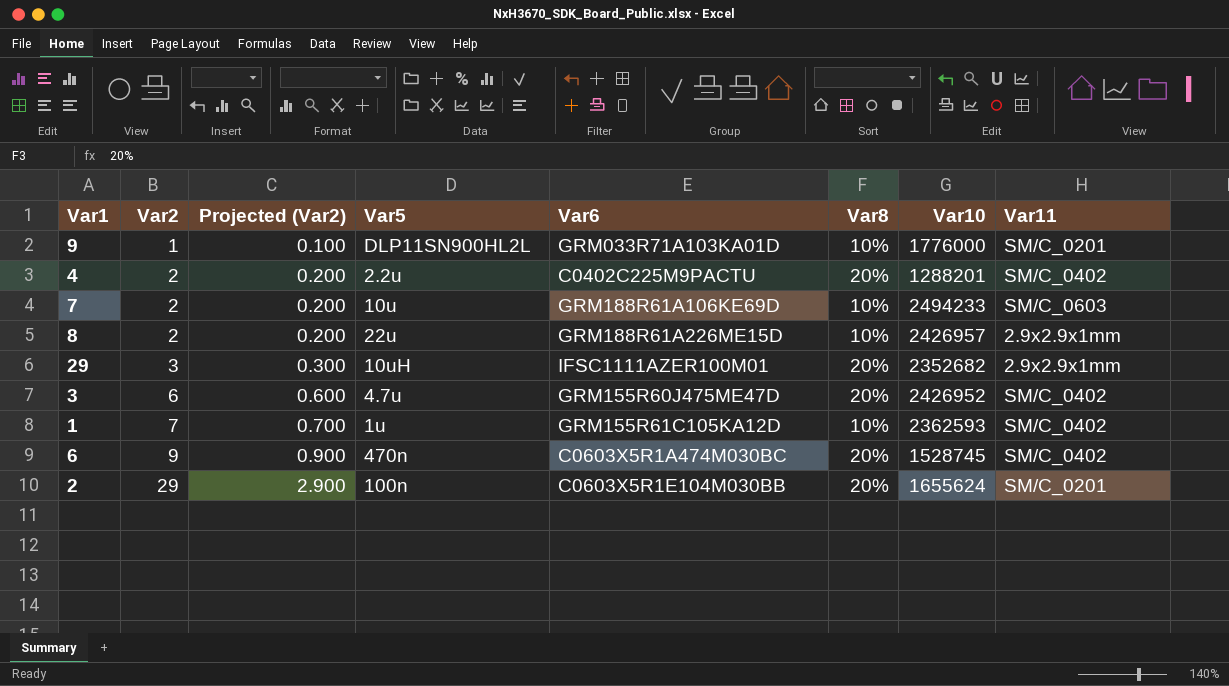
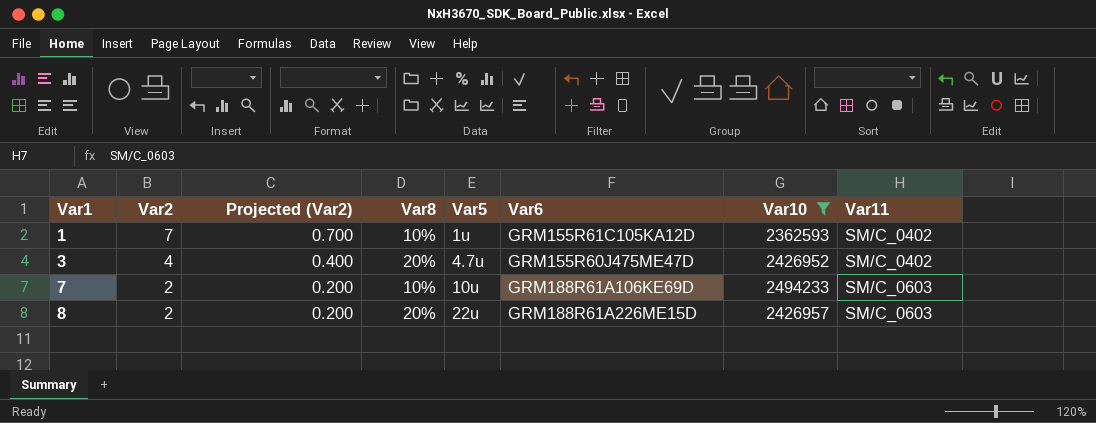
filter: none -> Var10 >= 2362593
row order: Var2 ascending -> Var1 ascending
column Var8 | position: 6 -> 4
3 | Var2: 6 -> 4
3 | Projected (Var2): 0.600 -> 0.400
8 | Var8: 10% -> 20%
8 | Var11: 2.9x2.9x1mm -> SM/C_0603

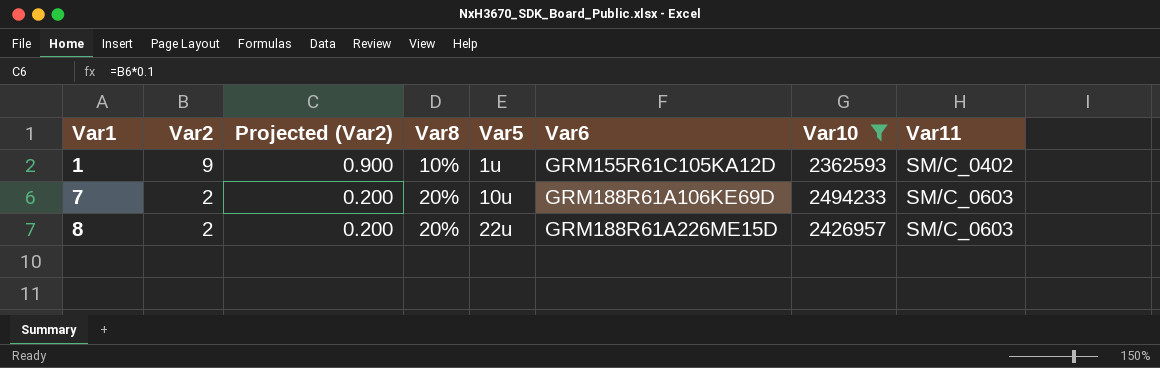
row 3: 4 | 0.400 | 20% | 4.7u | GRM155R60J475ME47D | 2426952 | SM/C_0402 -> none
1 | Var2: 7 -> 9
1 | Projected (Var2): 0.700 -> 0.900
7 | Var8: 10% -> 20%

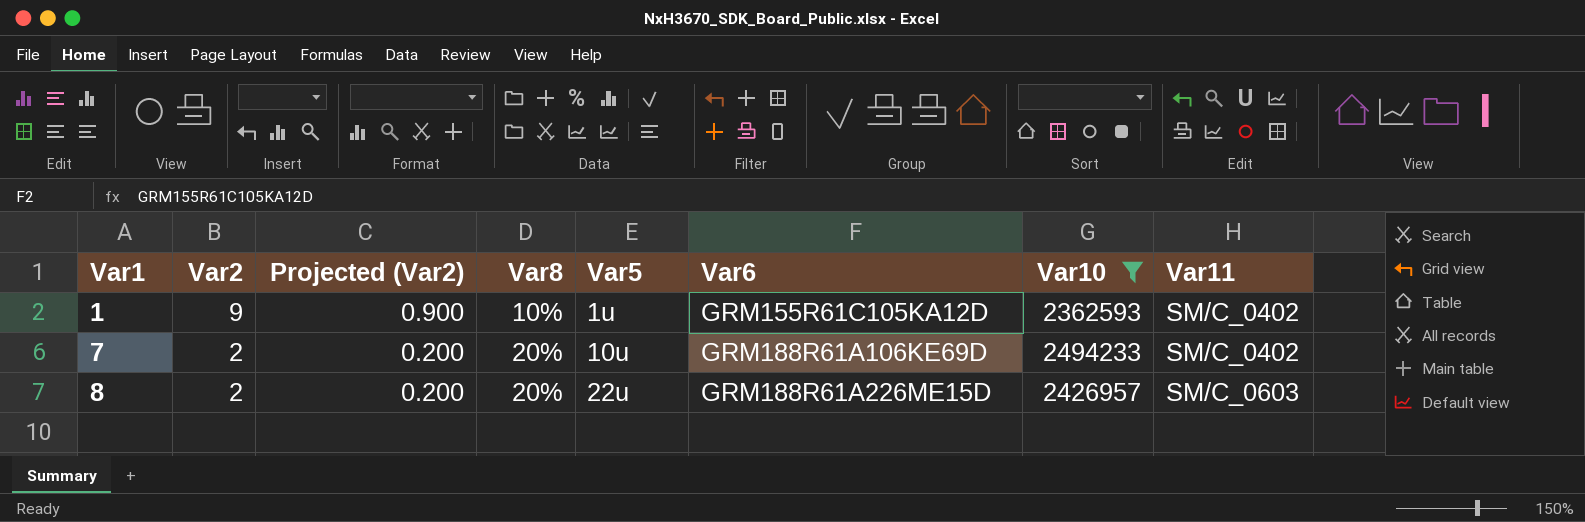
7 | Var11: SM/C_0603 -> SM/C_0402

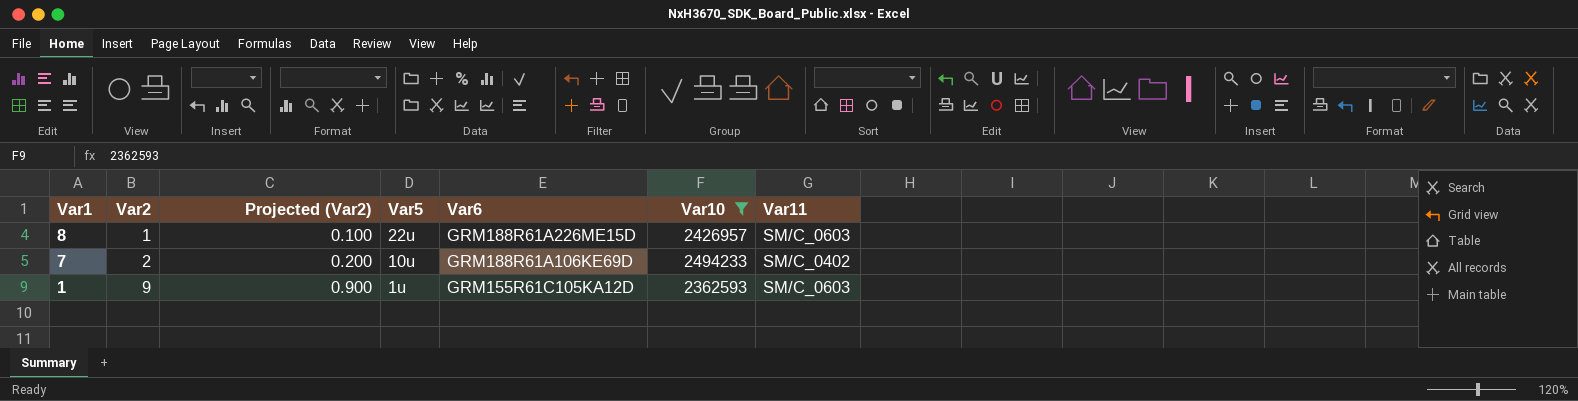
row order: Var1 ascending -> Var1 descending
column Var8 | position: 4 -> none
8 | Var2: 2 -> 1
8 | Projected (Var2): 0.200 -> 0.100
1 | Var11: SM/C_0402 -> SM/C_0603

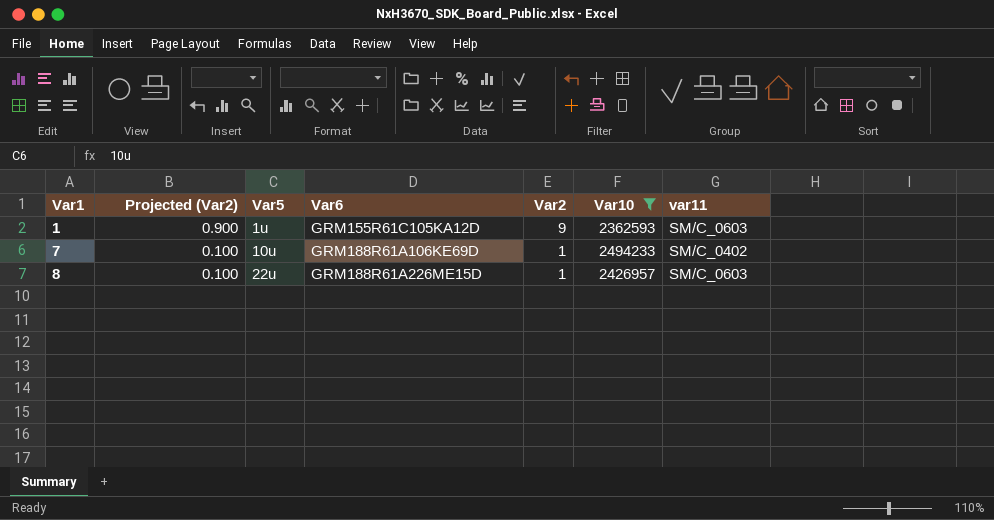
row order: Var1 descending -> Var1 ascending
column Var2 | position: 2 -> 5
column name: Var11 -> var11
7 | Projected (Var2): 0.200 -> 0.100
7 | Var2: 2 -> 1

